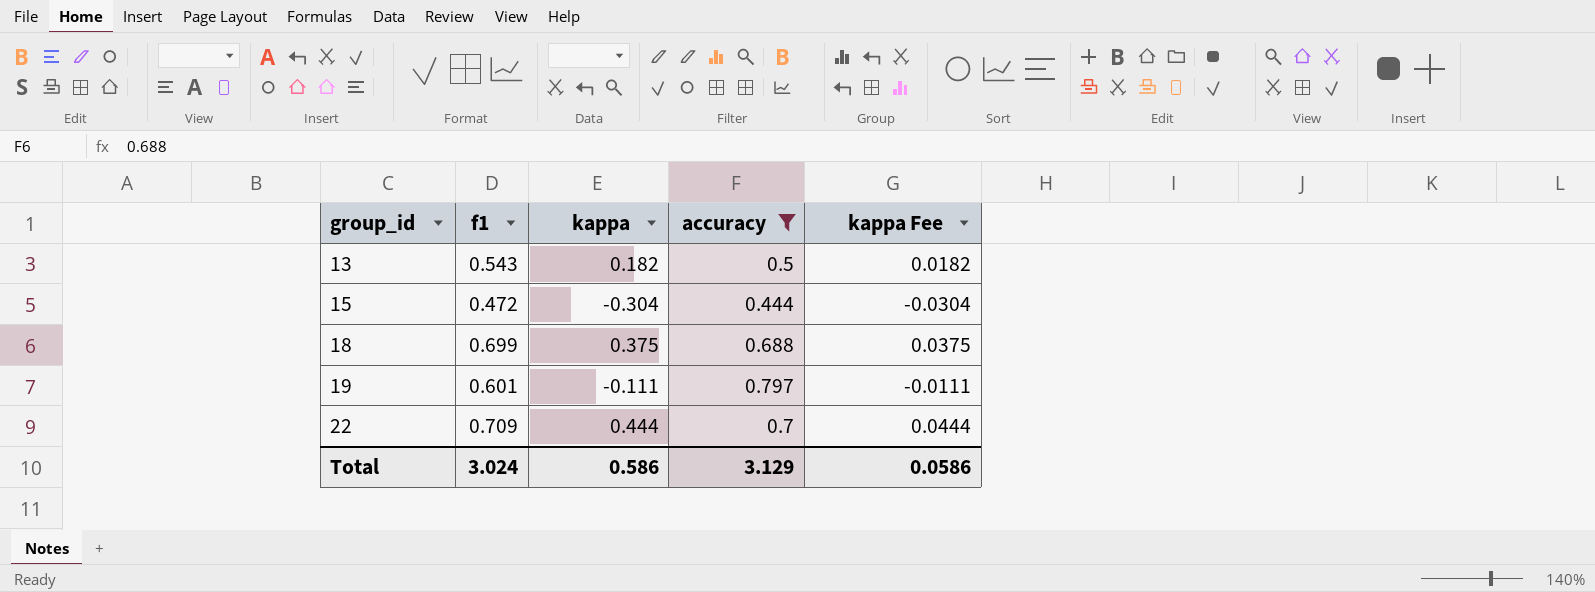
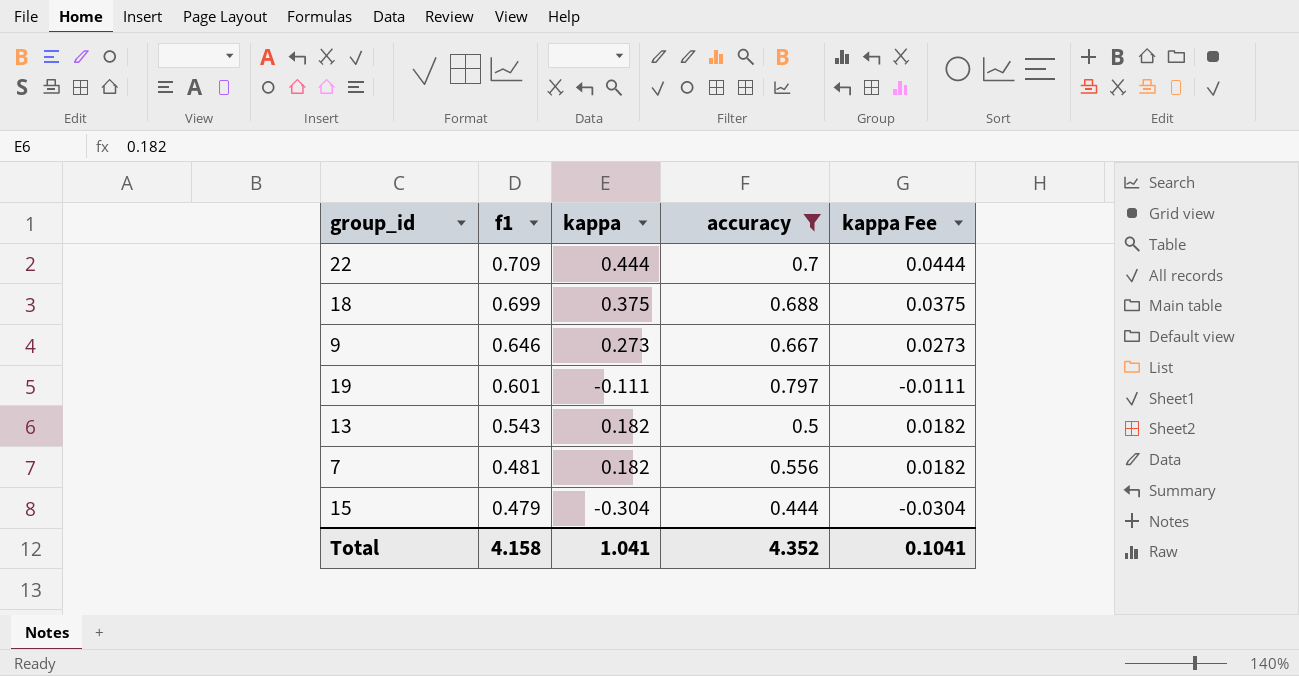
row order: group_id ascending -> f1 descending
row 9: none -> 0.646 | 0.273 | 0.667 | 0.0273
row 7: none -> 0.481 | 0.182 | 0.556 | 0.0182
15 | f1: 0.472 -> 0.479
Total | f1: 3.024 -> 4.158
Total | kappa: 0.586 -> 1.041
Total | accuracy: 3.129 -> 4.352
Total | kappa Fee: 0.0586 -> 0.1041

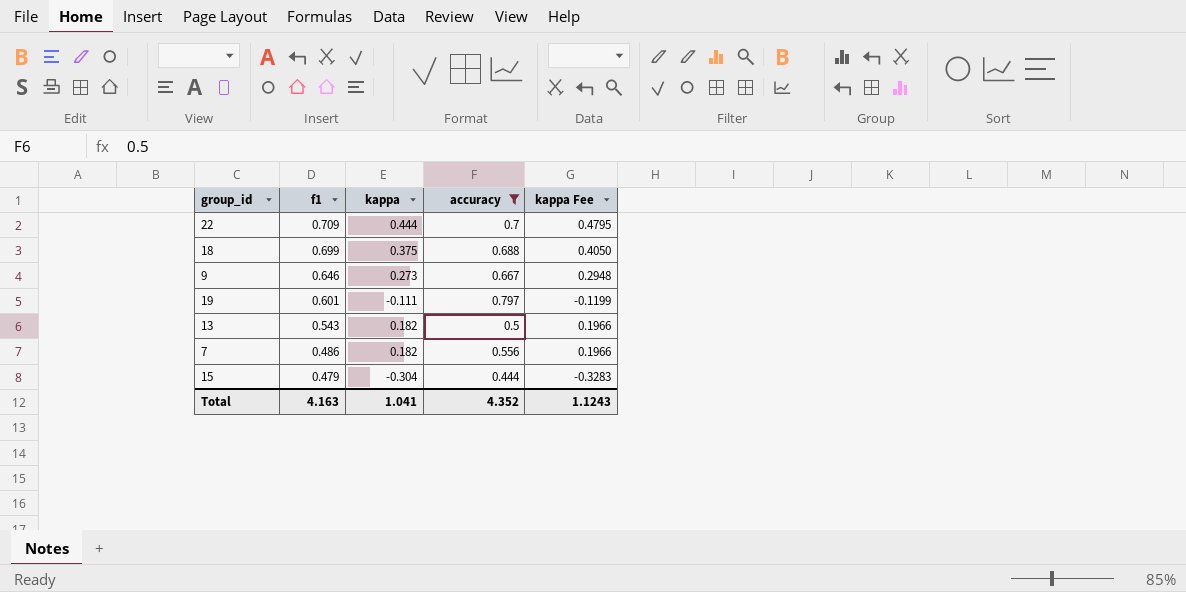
column kappa Fee | formula: [kappa] * 0.1 -> [kappa] * 1.08
7 | f1: 0.481 -> 0.486
Total | f1: 4.158 -> 4.163
Total | kappa Fee: 0.1041 -> 1.1243

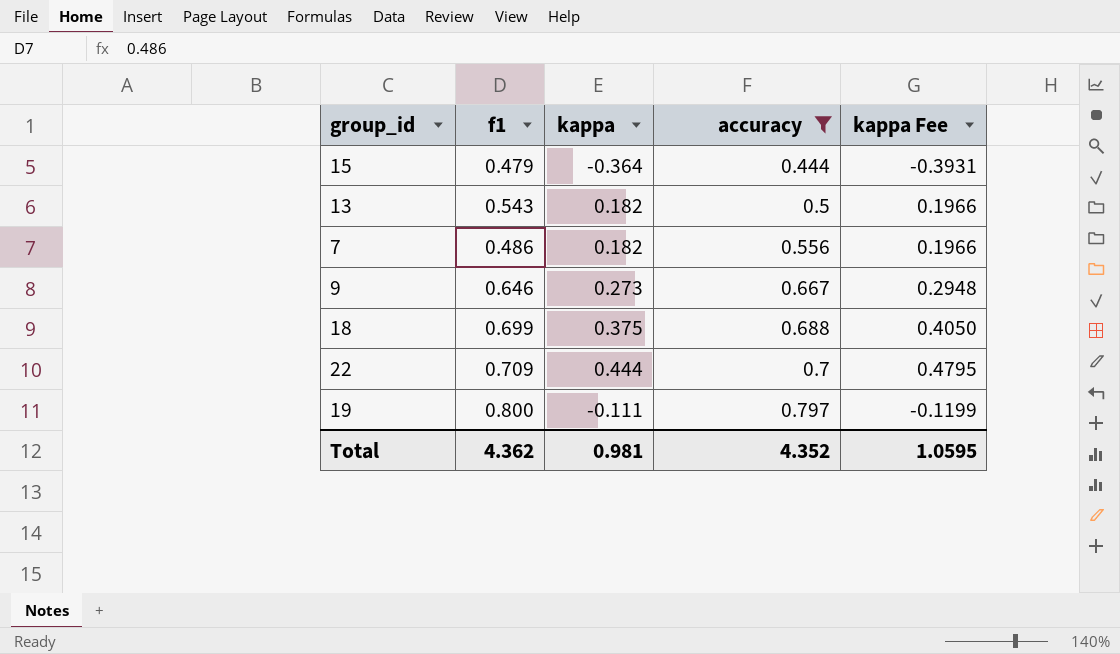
row order: f1 descending -> accuracy ascending
15 | kappa: -0.304 -> -0.364
15 | kappa Fee: -0.3283 -> -0.3931
19 | f1: 0.601 -> 0.800
Total | f1: 4.163 -> 4.362
Total | kappa: 1.041 -> 0.981
Total | kappa Fee: 1.1243 -> 1.0595

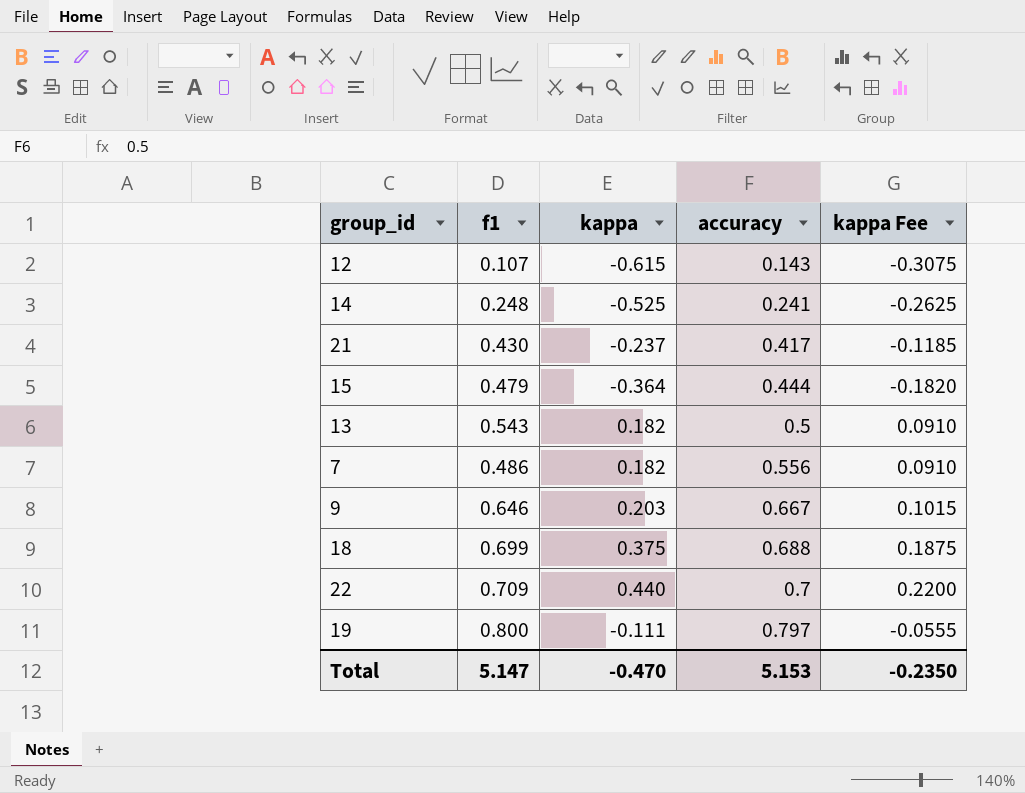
filter: accuracy >= 0.444 -> none
column kappa Fee | formula: [kappa] * 1.08 -> [kappa] * 0.5
9 | kappa: 0.273 -> 0.203
22 | kappa: 0.444 -> 0.440
Total | f1: 4.362 -> 5.147
Total | kappa: 0.981 -> -0.470
Total | accuracy: 4.352 -> 5.153
Total | kappa Fee: 1.0595 -> -0.2350

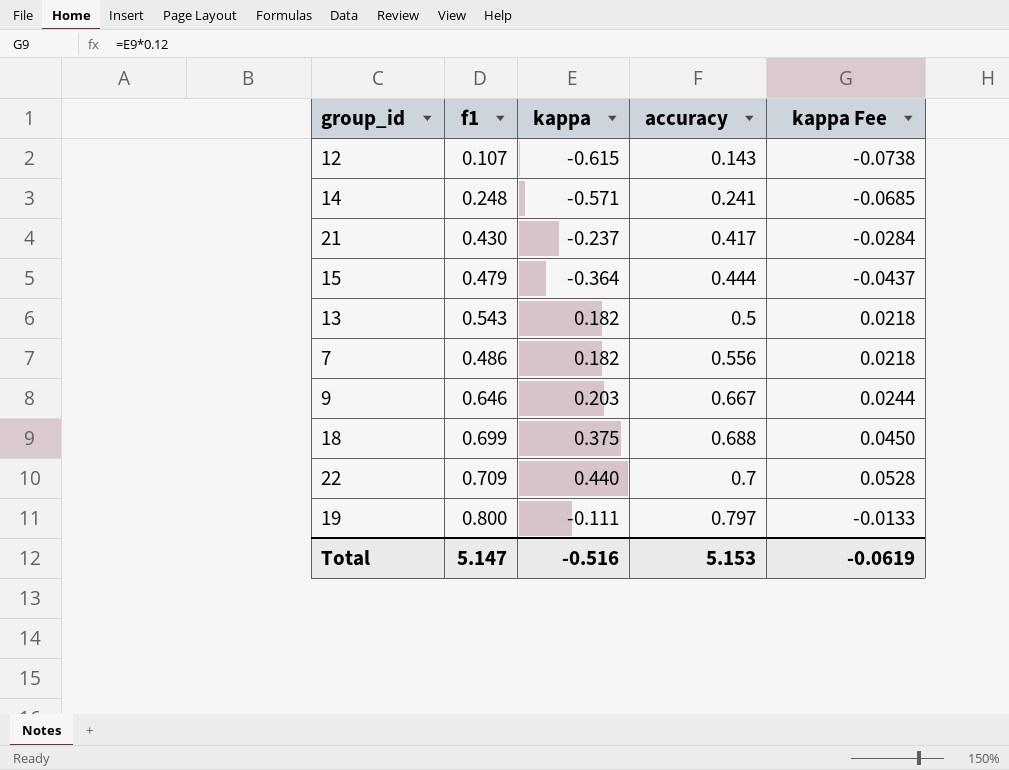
column kappa Fee | formula: [kappa] * 0.5 -> [kappa] * 0.12
14 | kappa: -0.525 -> -0.571
Total | kappa: -0.470 -> -0.516
Total | kappa Fee: -0.2350 -> -0.0619

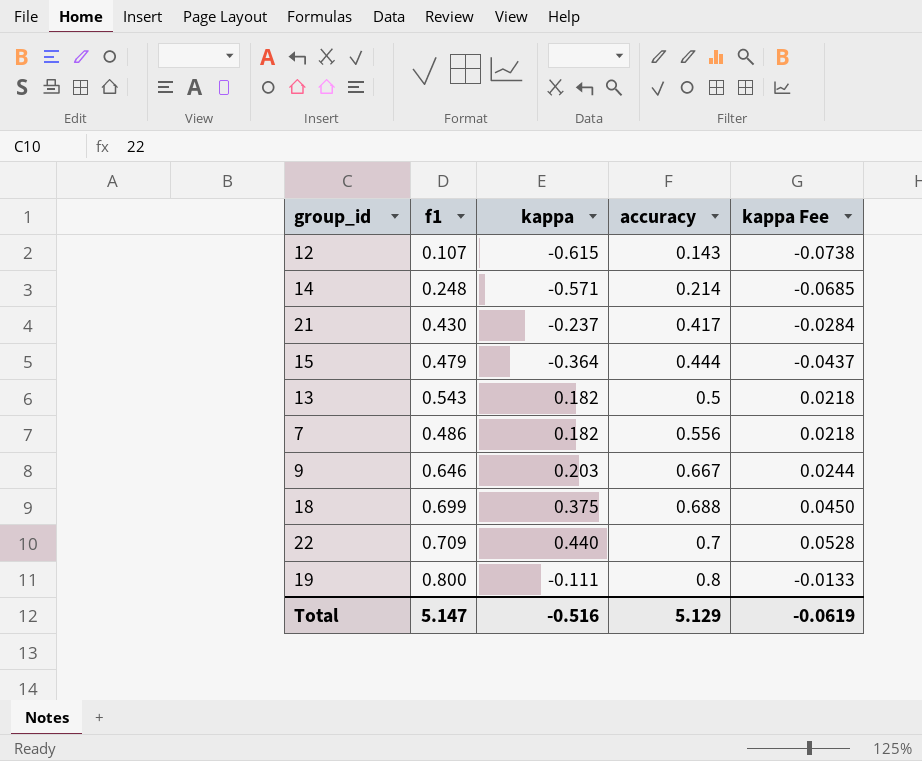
14 | accuracy: 0.241 -> 0.214
19 | accuracy: 0.797 -> 0.8
Total | accuracy: 5.153 -> 5.129

